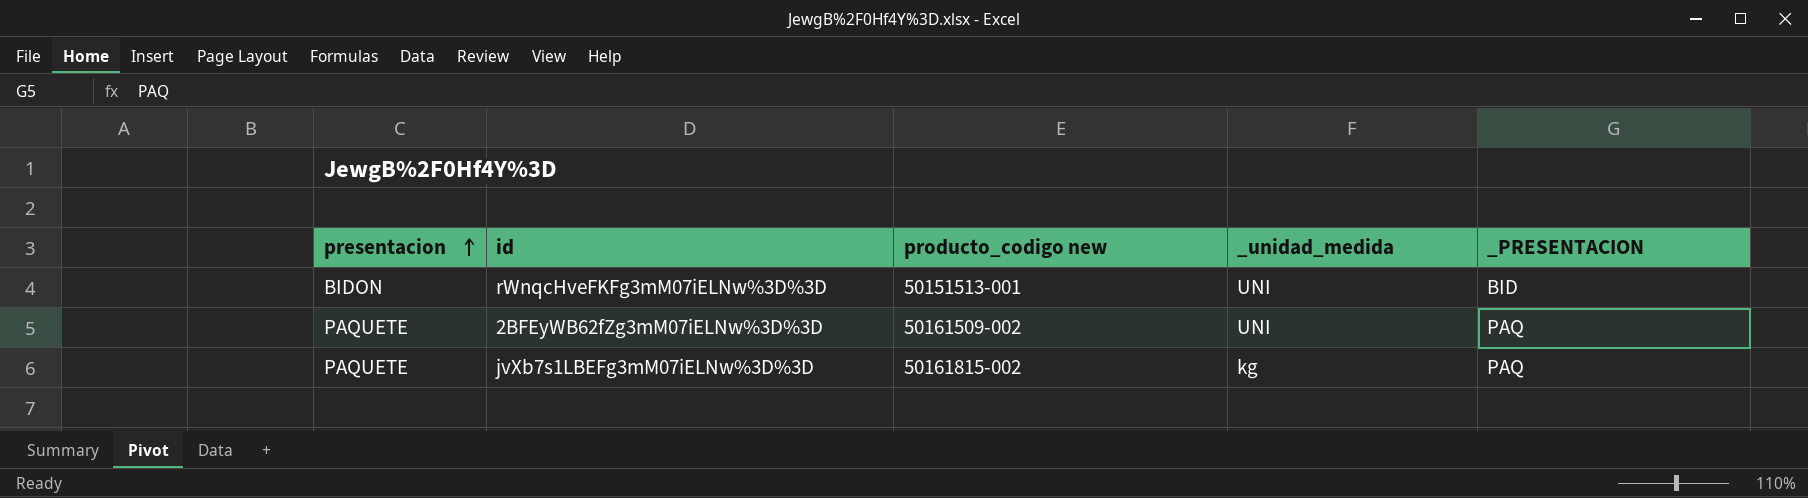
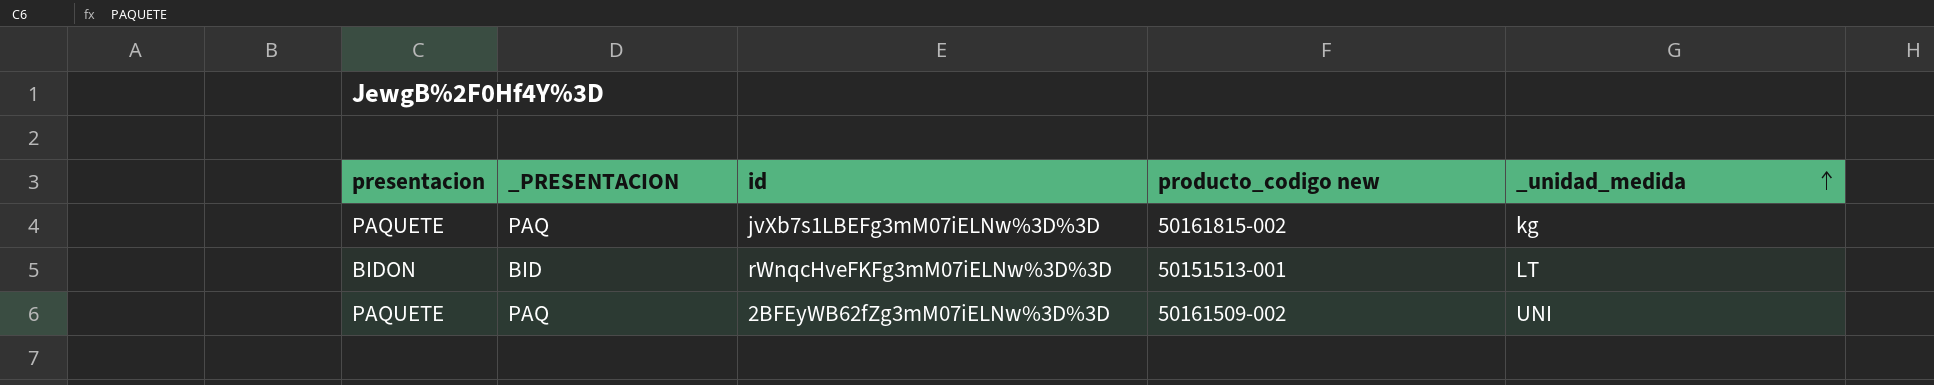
row order: presentacion ascending -> _unidad_medida ascending
column _PRESENTACION | position: 5 -> 2
rWnqcHveFKFg3mM07iELNw%3D%3D | _unidad_medida: UNI -> LT

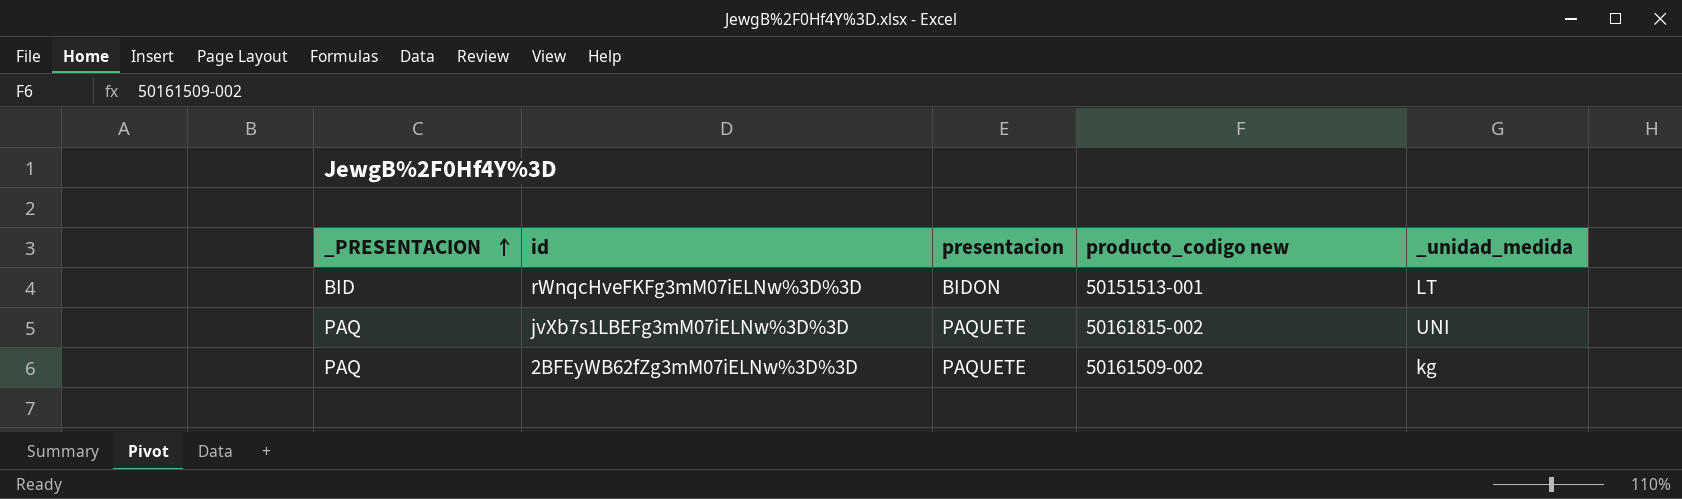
row order: _unidad_medida ascending -> _PRESENTACION ascending
column presentacion | position: 1 -> 3
jvXb7s1LBEFg3mM07iELNw%3D%3D | _unidad_medida: kg -> UNI
2BFEyWB62fZg3mM07iELNw%3D%3D | _unidad_medida: UNI -> kg

